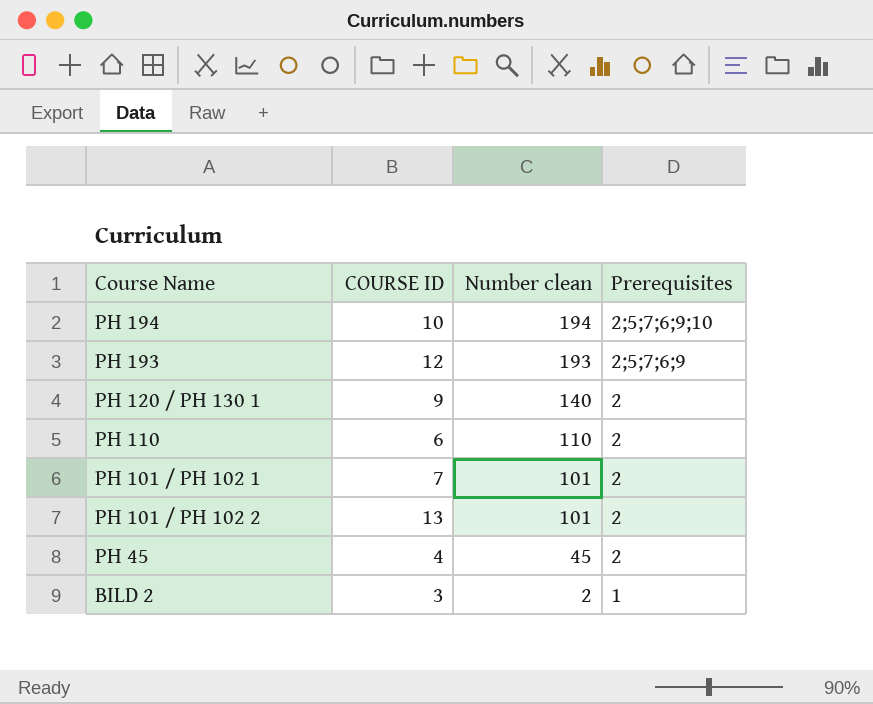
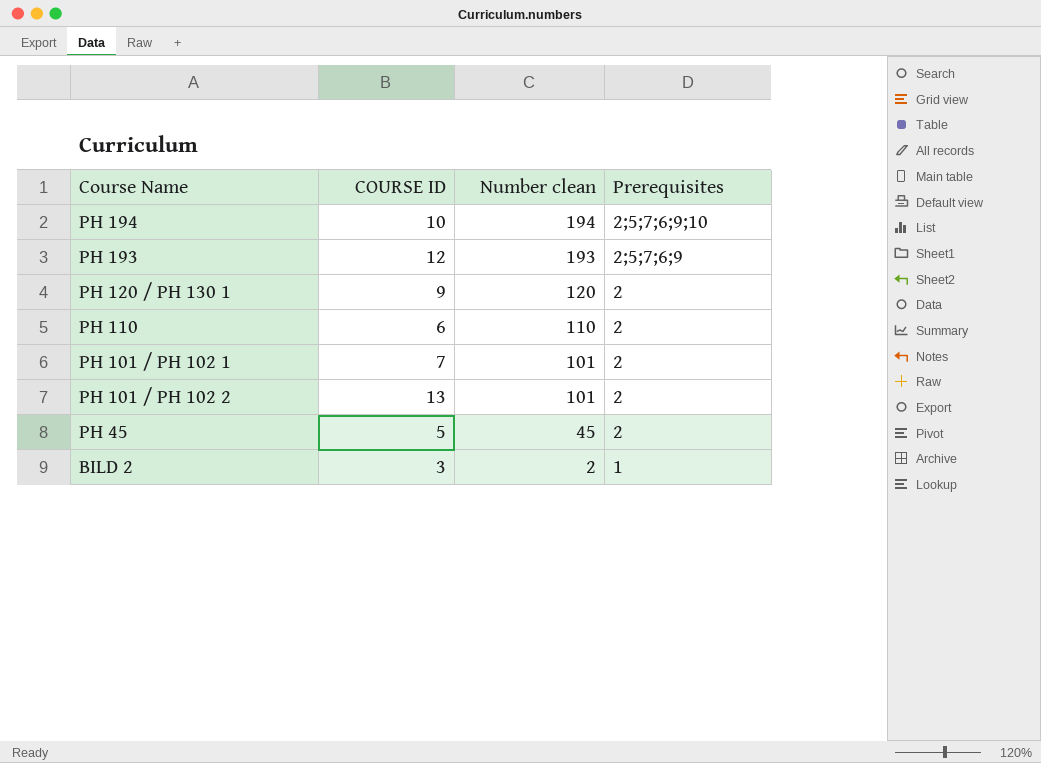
PH 120 / PH 130 1 | Number clean: 140 -> 120
PH 45 | COURSE ID: 4 -> 5

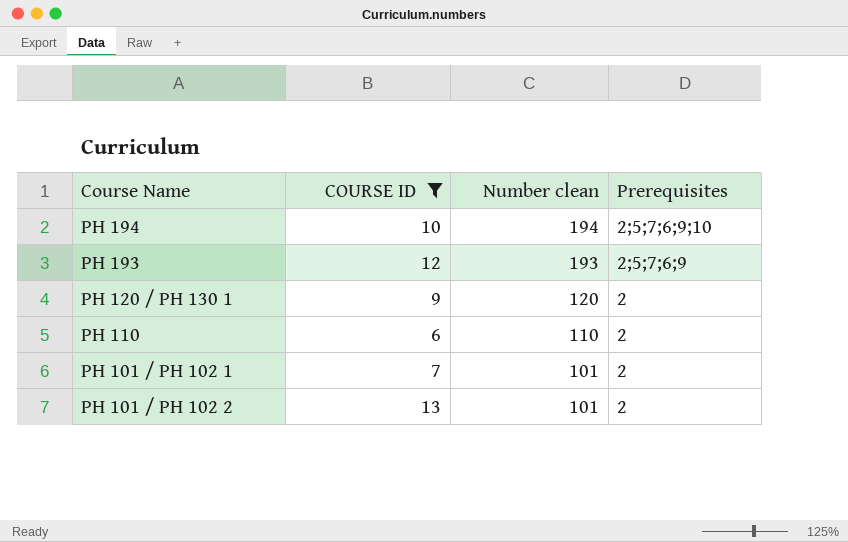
filter: none -> COURSE ID >= 6

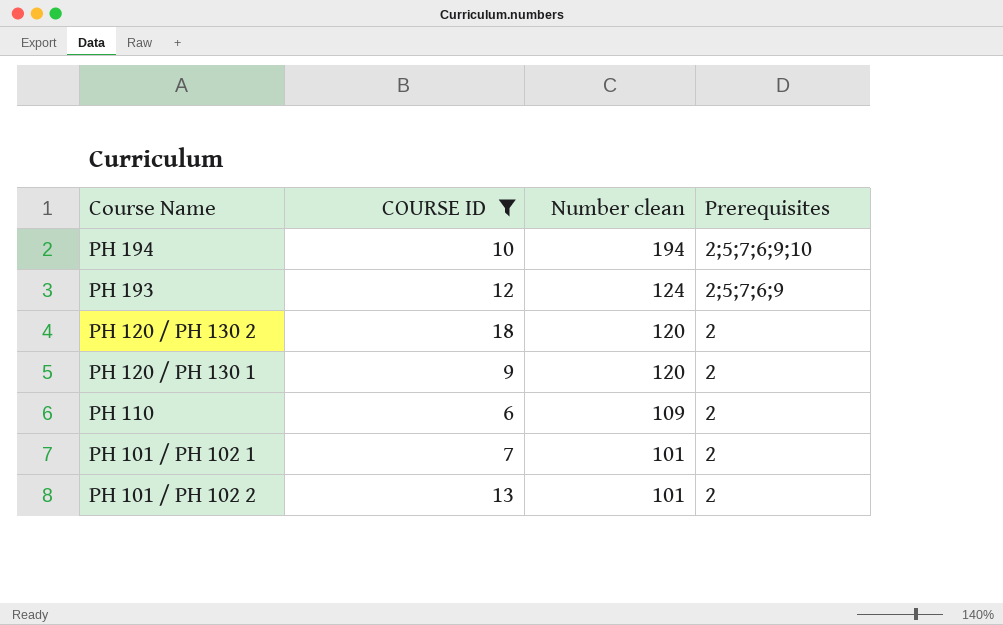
PH 193 | Number clean: 193 -> 124
row PH 120 / PH 130 2: none -> 18 | 120 | 2
PH 110 | Number clean: 110 -> 109

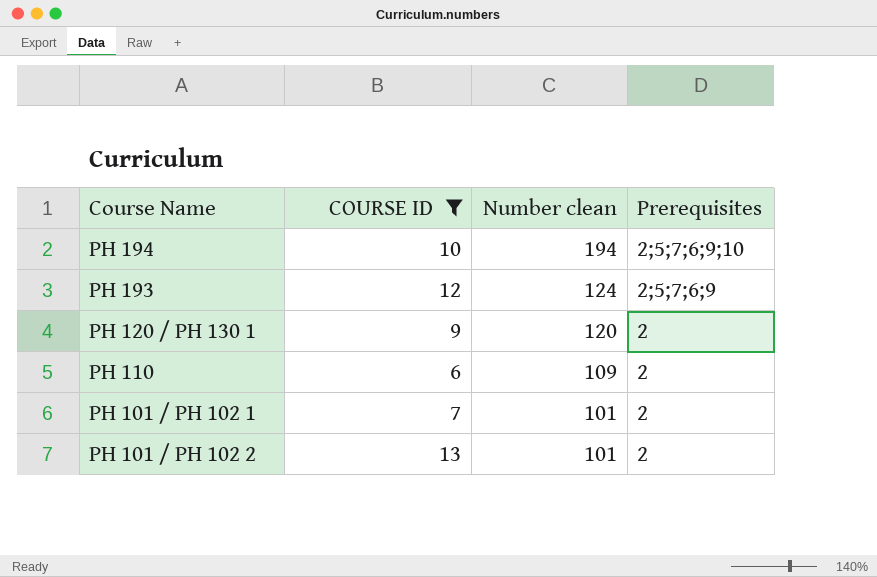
row PH 120 / PH 130 2: 18 | 120 | 2 -> none

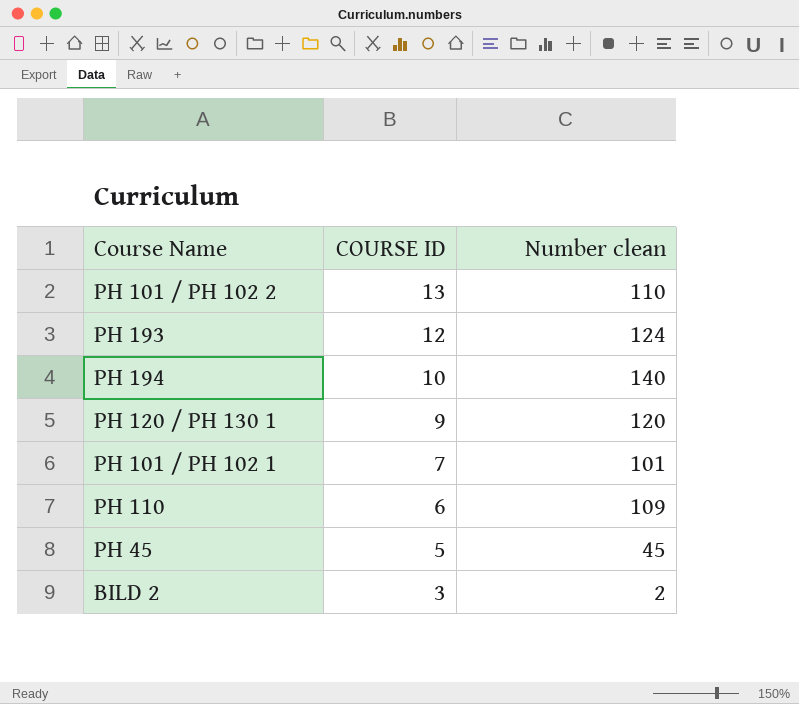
filter: COURSE ID >= 6 -> none
row order: Number clean descending -> COURSE ID descending
column Prerequisites | position: 4 -> none
PH 101 / PH 102 2 | Number clean: 101 -> 110
PH 194 | Number clean: 194 -> 140

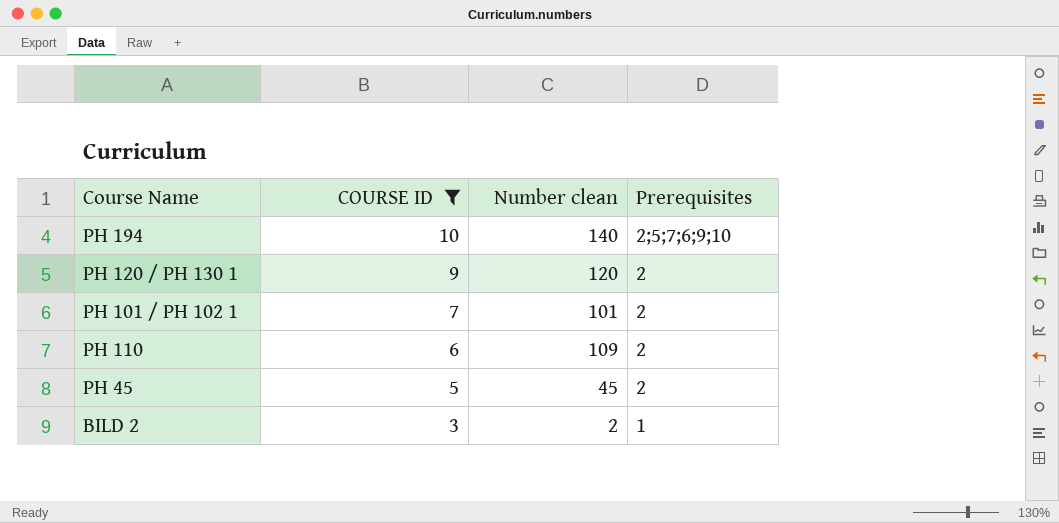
filter: none -> COURSE ID <= 10
column Prerequisites | position: none -> 4

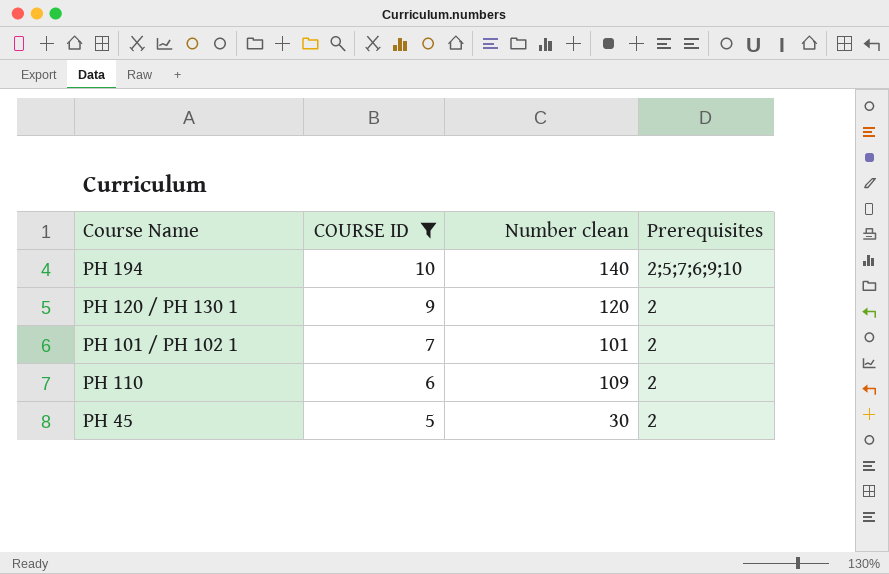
row BILD 2: 3 | 2 | 1 -> none
PH 45 | Number clean: 45 -> 30

